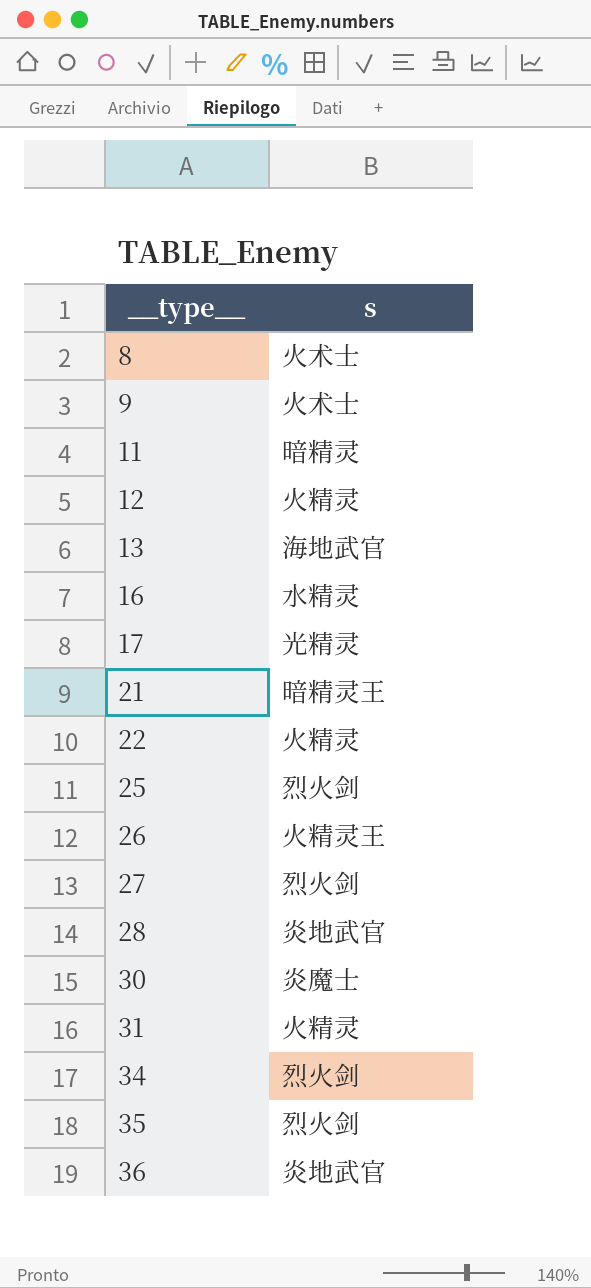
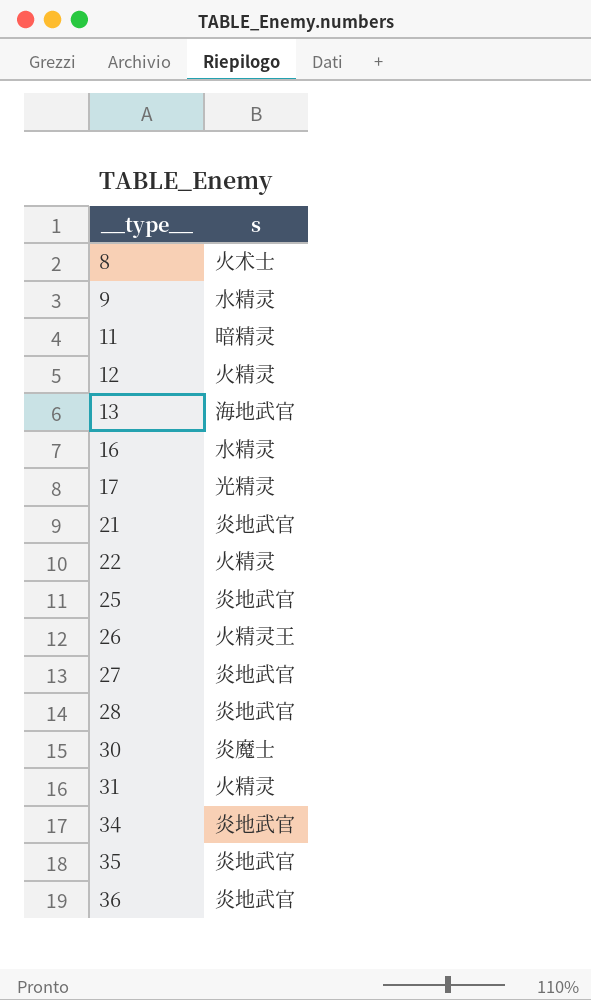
9 | s: 火术士 -> 水精灵
21 | s: 暗精灵王 -> 炎地武官
25 | s: 烈火剑 -> 炎地武官
27 | s: 烈火剑 -> 炎地武官
34 | s: 烈火剑 -> 炎地武官
35 | s: 烈火剑 -> 炎地武官

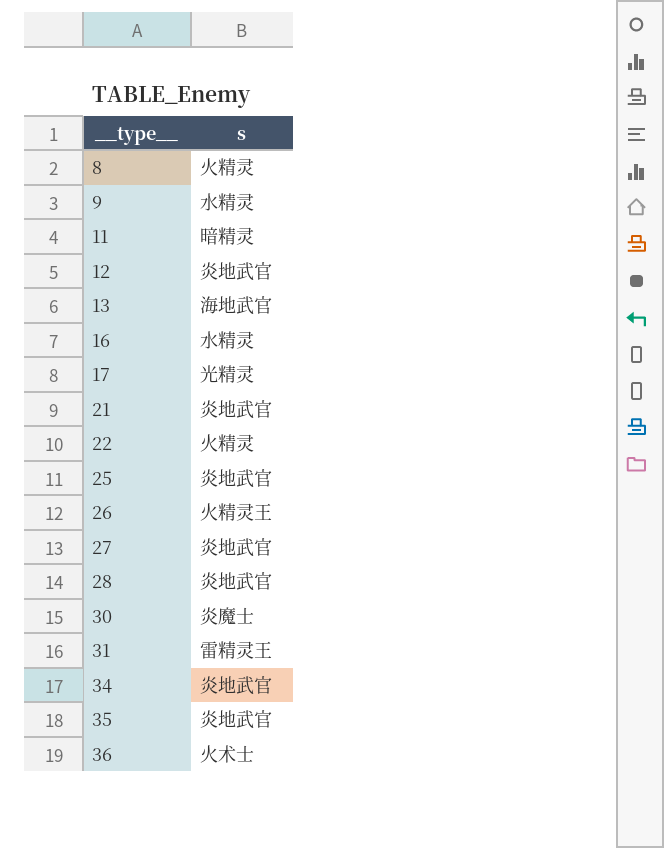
8 | s: 火术士 -> 火精灵
12 | s: 火精灵 -> 炎地武官
31 | s: 火精灵 -> 雷精灵王
36 | s: 炎地武官 -> 火术士

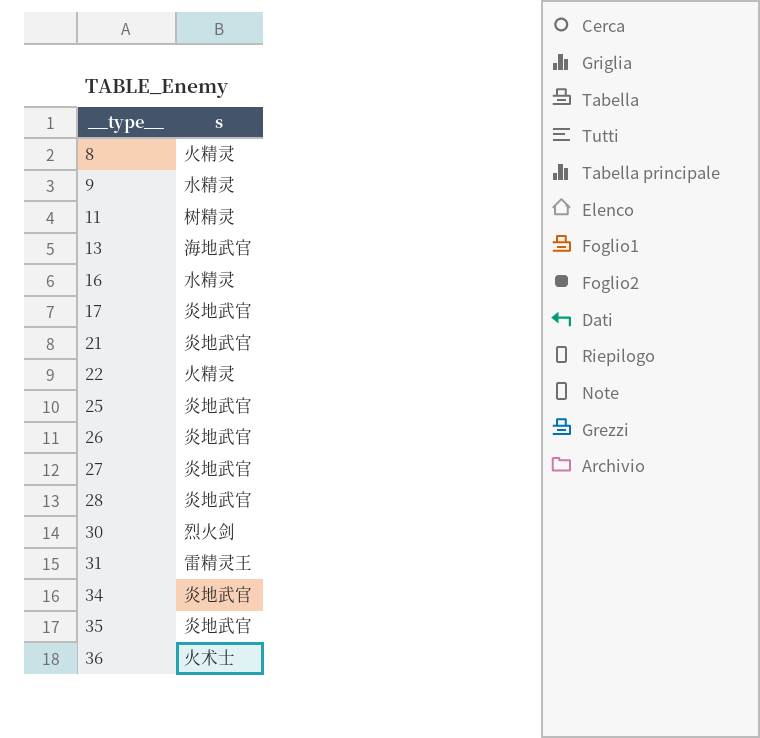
row 12: 炎地武官 -> none
11 | s: 暗精灵 -> 树精灵
17 | s: 光精灵 -> 炎地武官
26 | s: 火精灵王 -> 炎地武官
30 | s: 炎魔士 -> 烈火剑

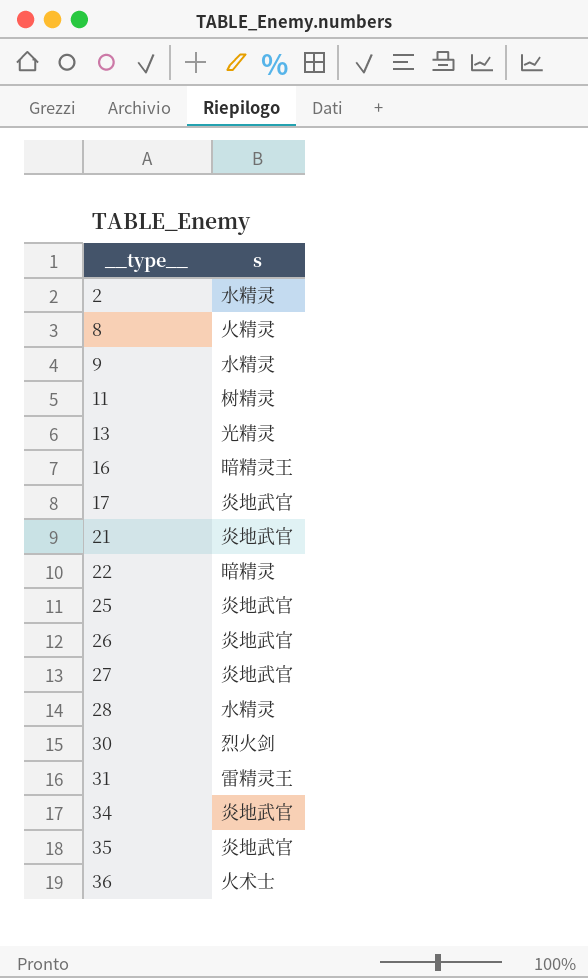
row 2: none -> 水精灵
13 | s: 海地武官 -> 光精灵
16 | s: 水精灵 -> 暗精灵王
22 | s: 火精灵 -> 暗精灵
28 | s: 炎地武官 -> 水精灵

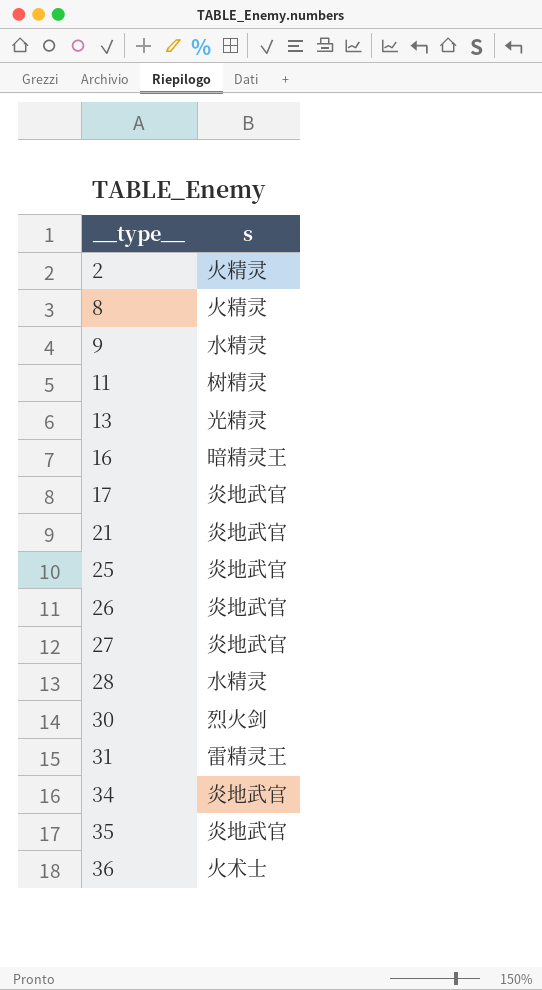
row 22: 暗精灵 -> none
2 | s: 水精灵 -> 火精灵

